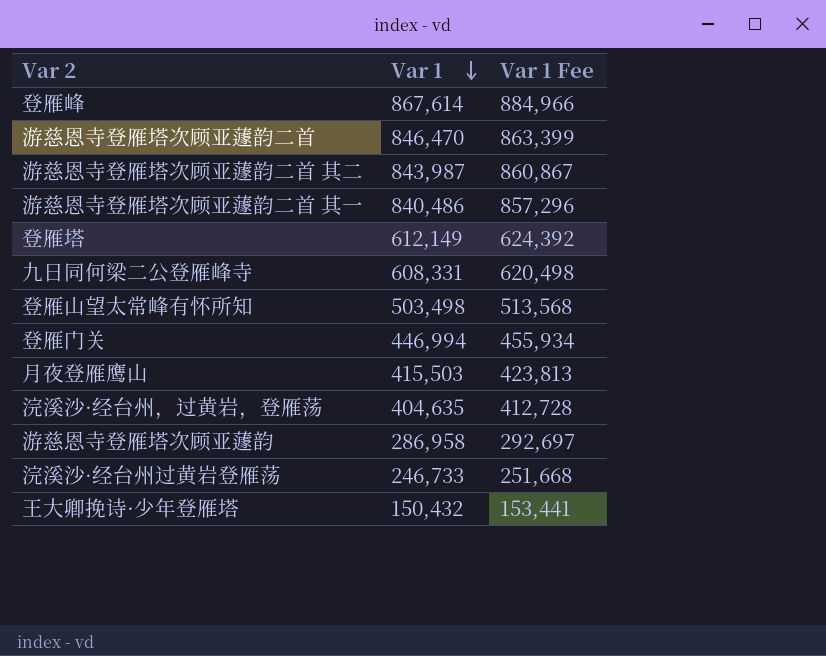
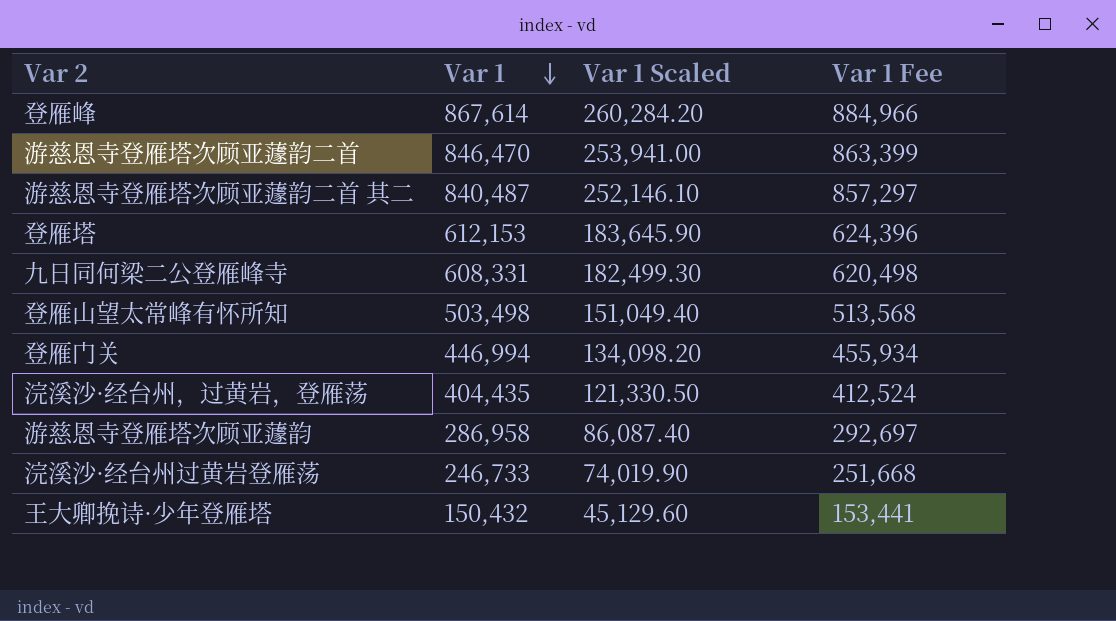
column Var 1 Scaled | formula: none -> [Var 1] * 0.3
row 游慈恩寺登雁塔次顾亚蘧韵二首 其一: 840,486 | 857,296 -> none
row 月夜登雁鹰山: 415,503 | 423,813 -> none
游慈恩寺登雁塔次顾亚蘧韵二首 其二 | Var 1: 843,987 -> 840,487
游慈恩寺登雁塔次顾亚蘧韵二首 其二 | Var 1 Fee: 860,867 -> 857,297
登雁塔 | Var 1: 612,149 -> 612,153
登雁塔 | Var 1 Fee: 624,392 -> 624,396
浣溪沙·经台州，过黄岩，登雁荡 | Var 1: 404,635 -> 404,435
浣溪沙·经台州，过黄岩，登雁荡 | Var 1 Fee: 412,728 -> 412,524

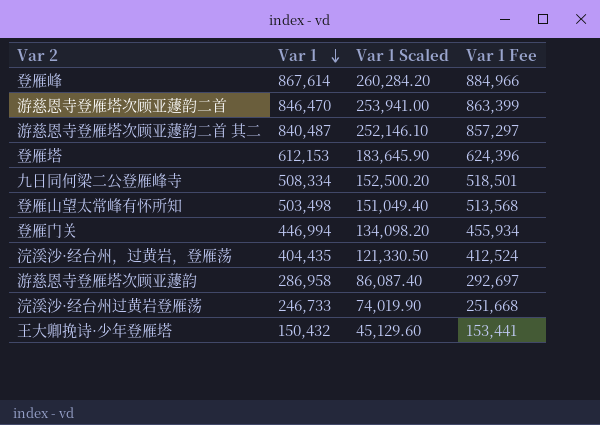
九日同何梁二公登雁峰寺 | Var 1: 608,331 -> 508,334
九日同何梁二公登雁峰寺 | Var 1 Scaled: 182,499.30 -> 152,500.20
九日同何梁二公登雁峰寺 | Var 1 Fee: 620,498 -> 518,501

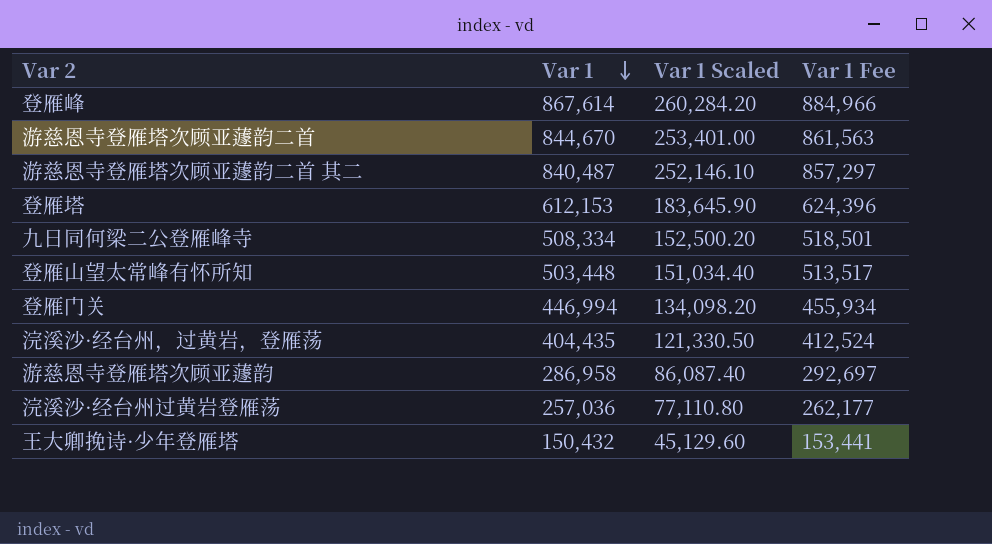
游慈恩寺登雁塔次顾亚蘧韵二首 | Var 1: 846,470 -> 844,670
游慈恩寺登雁塔次顾亚蘧韵二首 | Var 1 Scaled: 253,941.00 -> 253,401.00
游慈恩寺登雁塔次顾亚蘧韵二首 | Var 1 Fee: 863,399 -> 861,563
登雁山望太常峰有怀所知 | Var 1: 503,498 -> 503,448
登雁山望太常峰有怀所知 | Var 1 Scaled: 151,049.40 -> 151,034.40
登雁山望太常峰有怀所知 | Var 1 Fee: 513,568 -> 513,517
浣溪沙·经台州过黄岩登雁荡 | Var 1: 246,733 -> 257,036
浣溪沙·经台州过黄岩登雁荡 | Var 1 Scaled: 74,019.90 -> 77,110.80
浣溪沙·经台州过黄岩登雁荡 | Var 1 Fee: 251,668 -> 262,177

